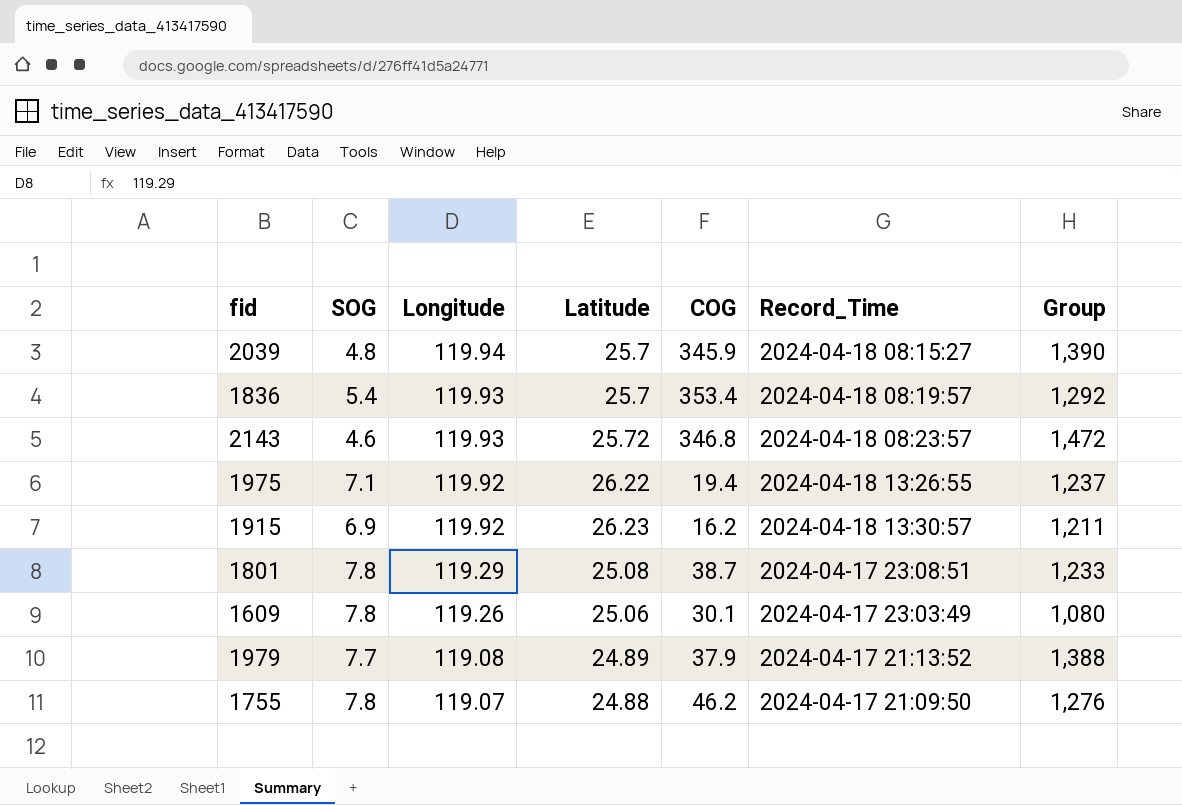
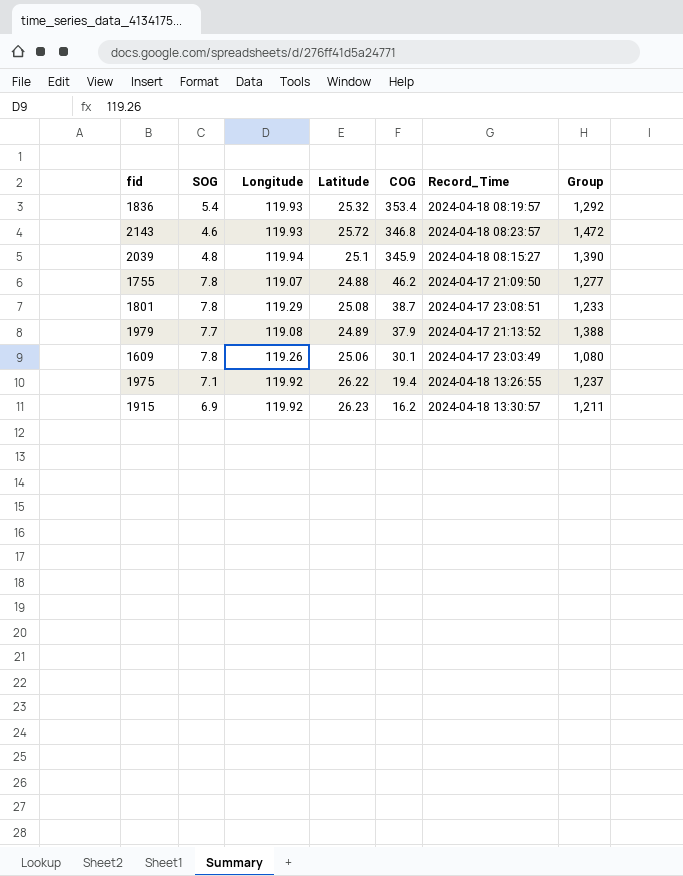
row order: Longitude descending -> COG descending
1836 | Latitude: 25.7 -> 25.32
2039 | Latitude: 25.7 -> 25.1
1755 | Group: 1,276 -> 1,277

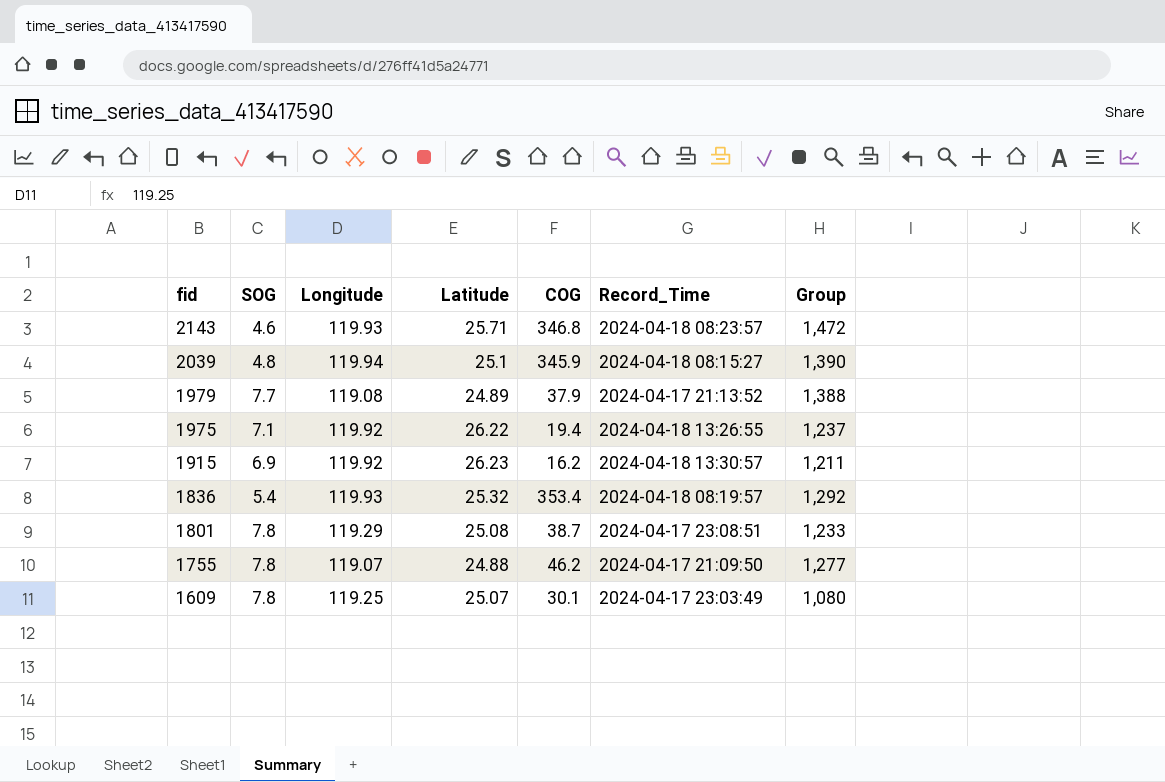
row order: COG descending -> fid descending
2143 | Latitude: 25.72 -> 25.71
1609 | Longitude: 119.26 -> 119.25
1609 | Latitude: 25.06 -> 25.07

